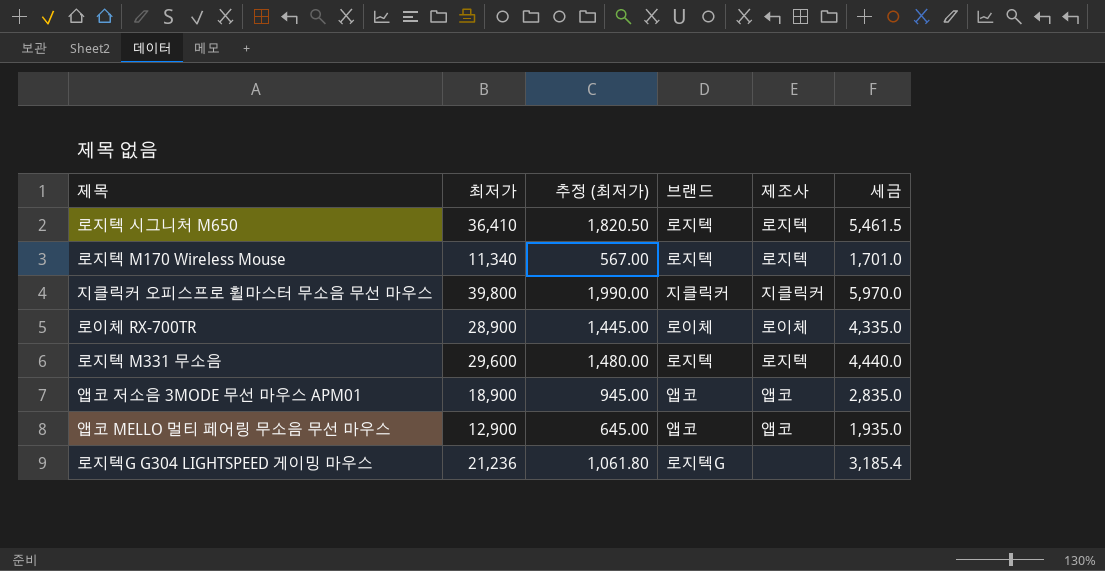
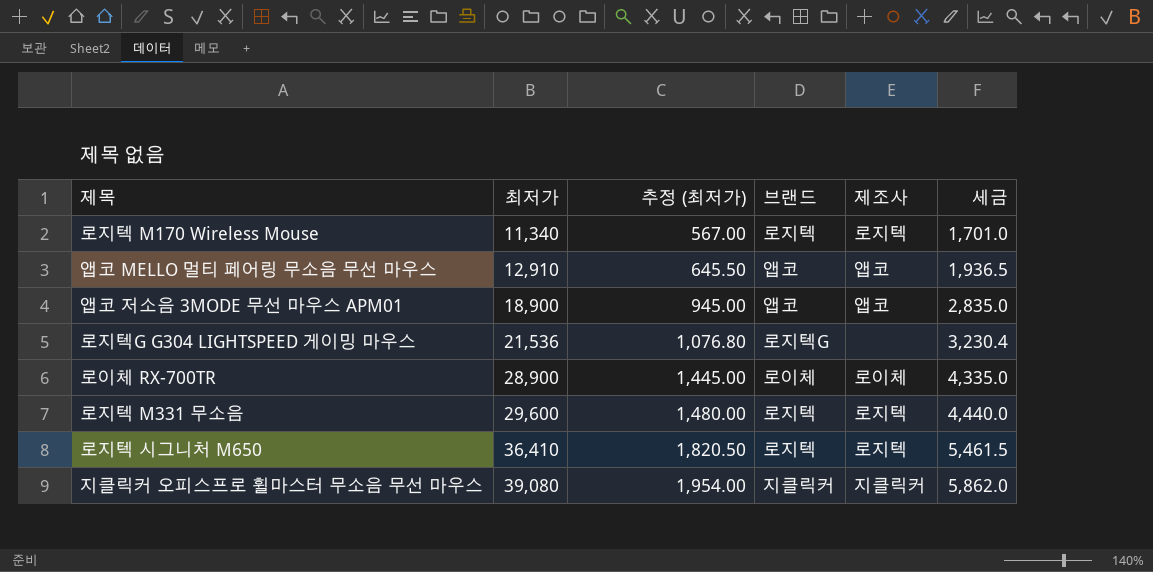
row order: none -> 최저가 ascending
앱코 MELLO 멀티 페어링 무소음 무선 마우스 | 최저가: 12,900 -> 12,910
앱코 MELLO 멀티 페어링 무소음 무선 마우스 | 추정 (최저가): 645.00 -> 645.50
앱코 MELLO 멀티 페어링 무소음 무선 마우스 | 세금: 1,935.0 -> 1,936.5
로지텍G G304 LIGHTSPEED 게이밍 마우스 | 최저가: 21,236 -> 21,536
로지텍G G304 LIGHTSPEED 게이밍 마우스 | 추정 (최저가): 1,061.80 -> 1,076.80
로지텍G G304 LIGHTSPEED 게이밍 마우스 | 세금: 3,185.4 -> 3,230.4
지클릭커 오피스프로 휠마스터 무소음 무선 마우스 | 최저가: 39,800 -> 39,080
지클릭커 오피스프로 휠마스터 무소음 무선 마우스 | 추정 (최저가): 1,990.00 -> 1,954.00
지클릭커 오피스프로 휠마스터 무소음 무선 마우스 | 세금: 5,970.0 -> 5,862.0

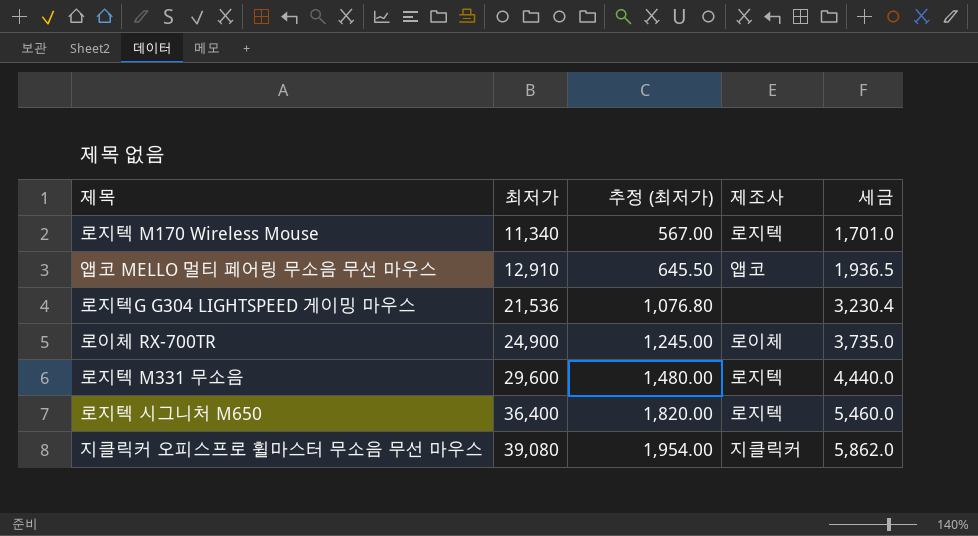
column 브랜드 | position: 4 -> none
row 앱코 저소음 3MODE 무선 마우스 APM01: 18,900 | 945.00 | 앱코 | 앱코 | 2,835.0 -> none
로이체 RX-700TR | 최저가: 28,900 -> 24,900
로이체 RX-700TR | 추정 (최저가): 1,445.00 -> 1,245.00
로이체 RX-700TR | 세금: 4,335.0 -> 3,735.0
로지텍 시그니처 M650 | 최저가: 36,410 -> 36,400
로지텍 시그니처 M650 | 추정 (최저가): 1,820.50 -> 1,820.00
로지텍 시그니처 M650 | 세금: 5,461.5 -> 5,460.0

